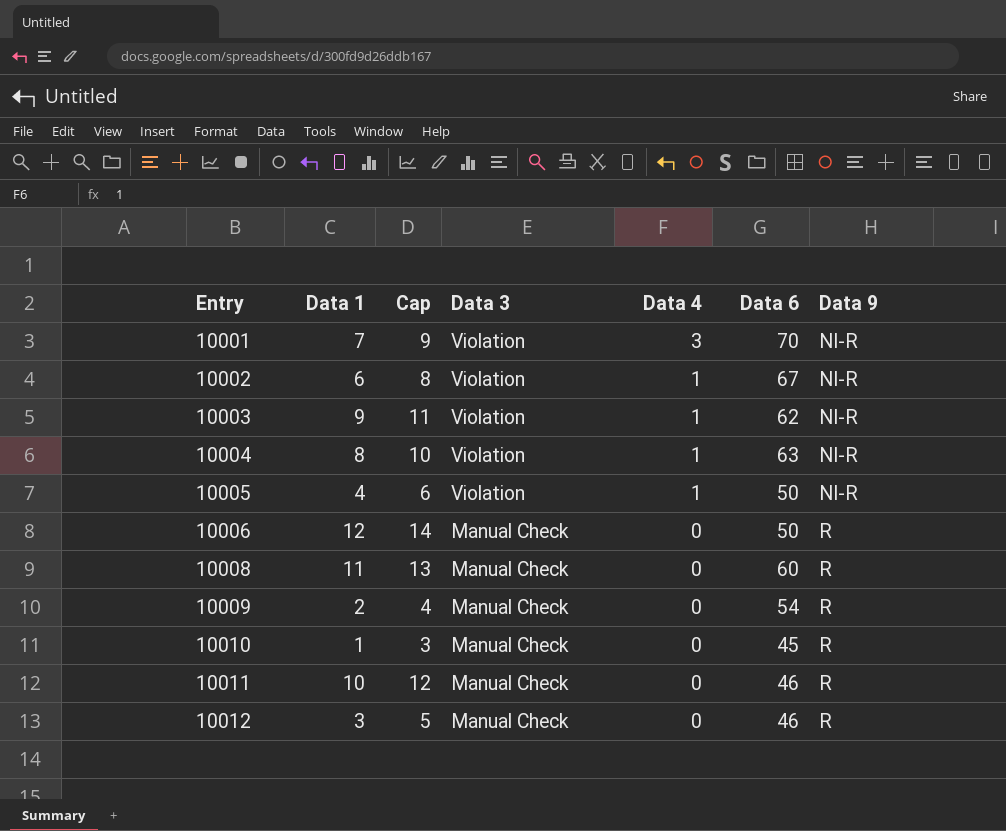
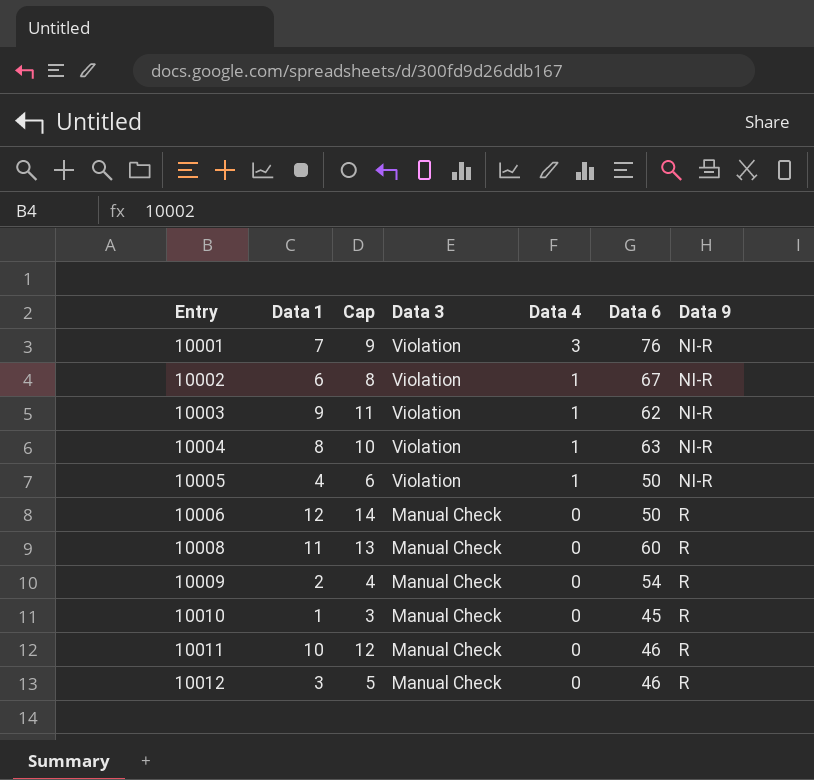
10001 | Data 6: 70 -> 76

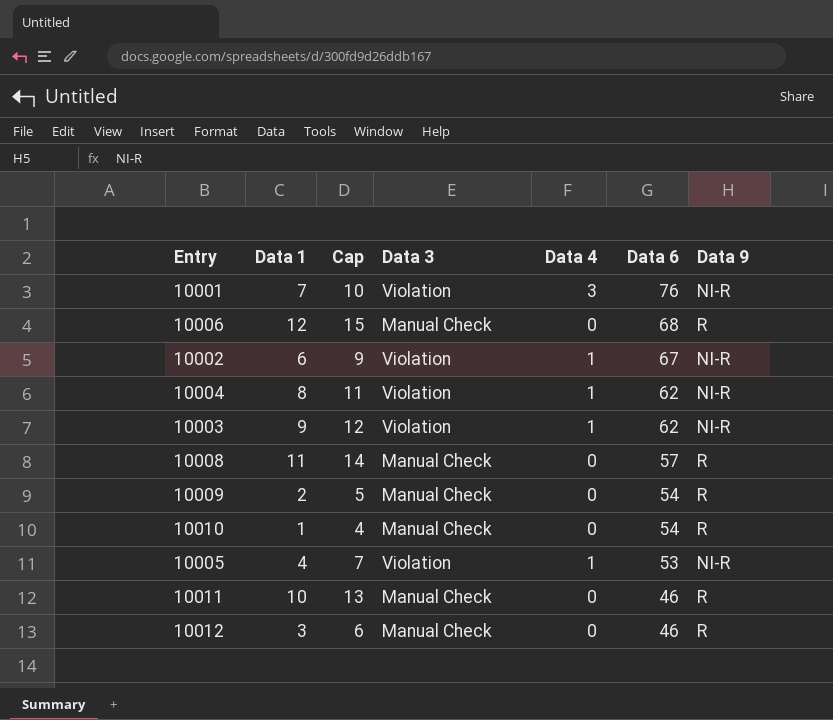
row order: Entry ascending -> Data 6 descending
column Cap | formula: [Data 1] + 2 -> [Data 1] + 3
10006 | Data 6: 50 -> 68
10004 | Data 6: 63 -> 62
10008 | Data 6: 60 -> 57
10010 | Data 6: 45 -> 54
10005 | Data 6: 50 -> 53

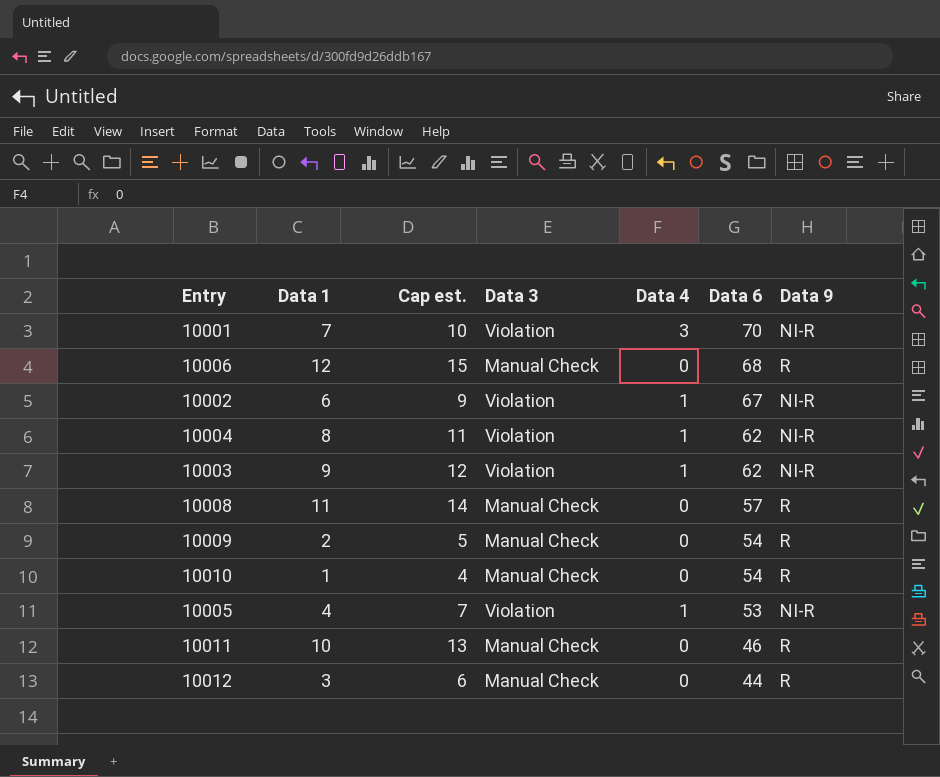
column name: Cap -> Cap est.
10001 | Data 6: 76 -> 70
10012 | Data 6: 46 -> 44

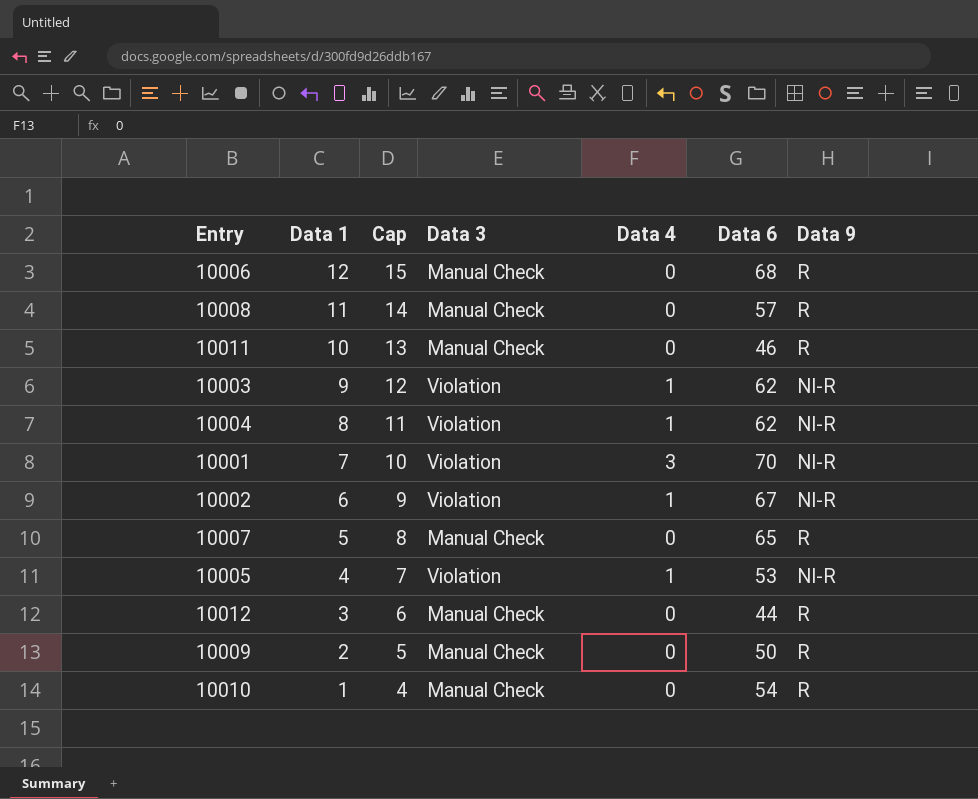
row order: Data 6 descending -> Data 1 descending
column name: Cap est. -> Cap
row 10007: none -> 5 | 8 | Manual Check | 0 | 65 | R
10009 | Data 6: 54 -> 50

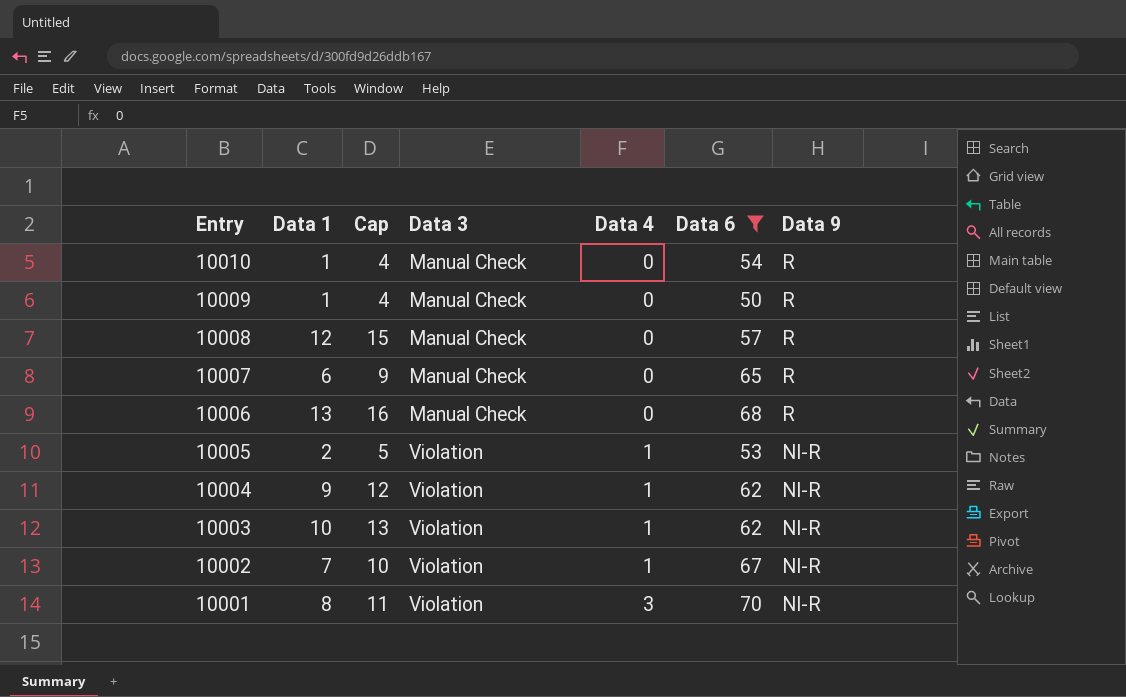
filter: none -> Data 6 >= 50
row order: Data 1 descending -> Entry descending
10009 | Data 1: 2 -> 1
10009 | Cap: 5 -> 4
10008 | Data 1: 11 -> 12
10008 | Cap: 14 -> 15
10007 | Data 1: 5 -> 6
10007 | Cap: 8 -> 9
10006 | Data 1: 12 -> 13
10006 | Cap: 15 -> 16
10005 | Data 1: 4 -> 2
10005 | Cap: 7 -> 5
10004 | Data 1: 8 -> 9
10004 | Cap: 11 -> 12
10003 | Data 1: 9 -> 10
10003 | Cap: 12 -> 13
10002 | Data 1: 6 -> 7
10002 | Cap: 9 -> 10
10001 | Data 1: 7 -> 8
10001 | Cap: 10 -> 11

